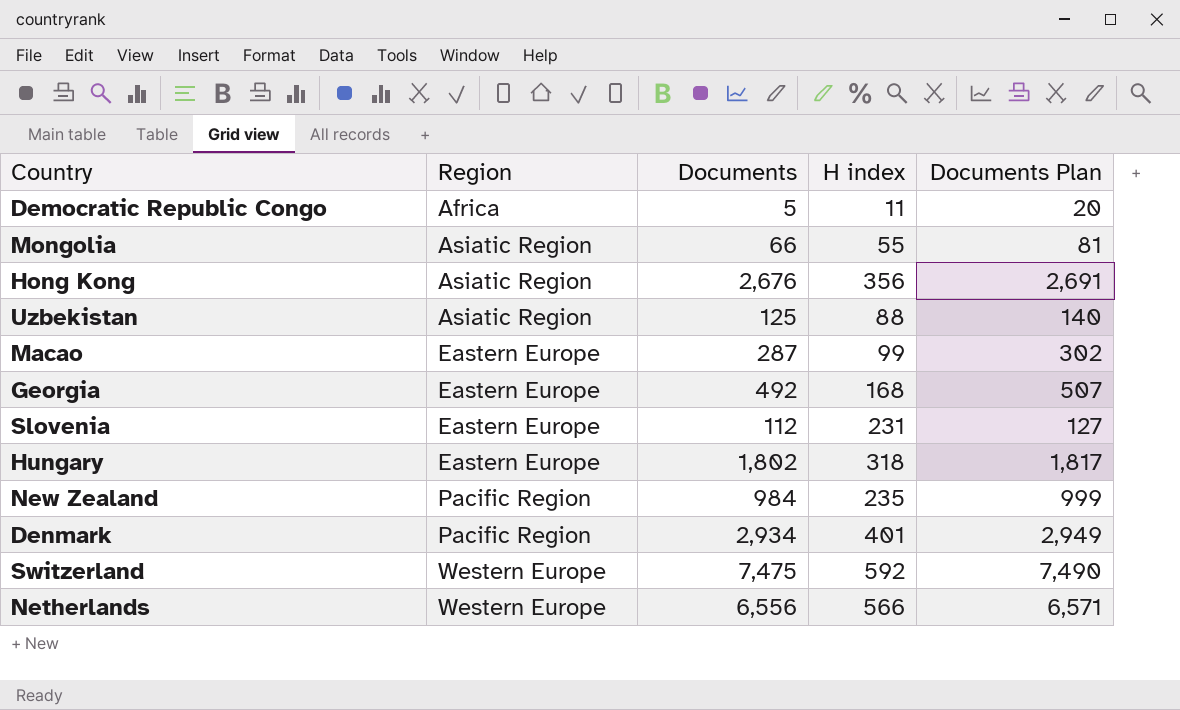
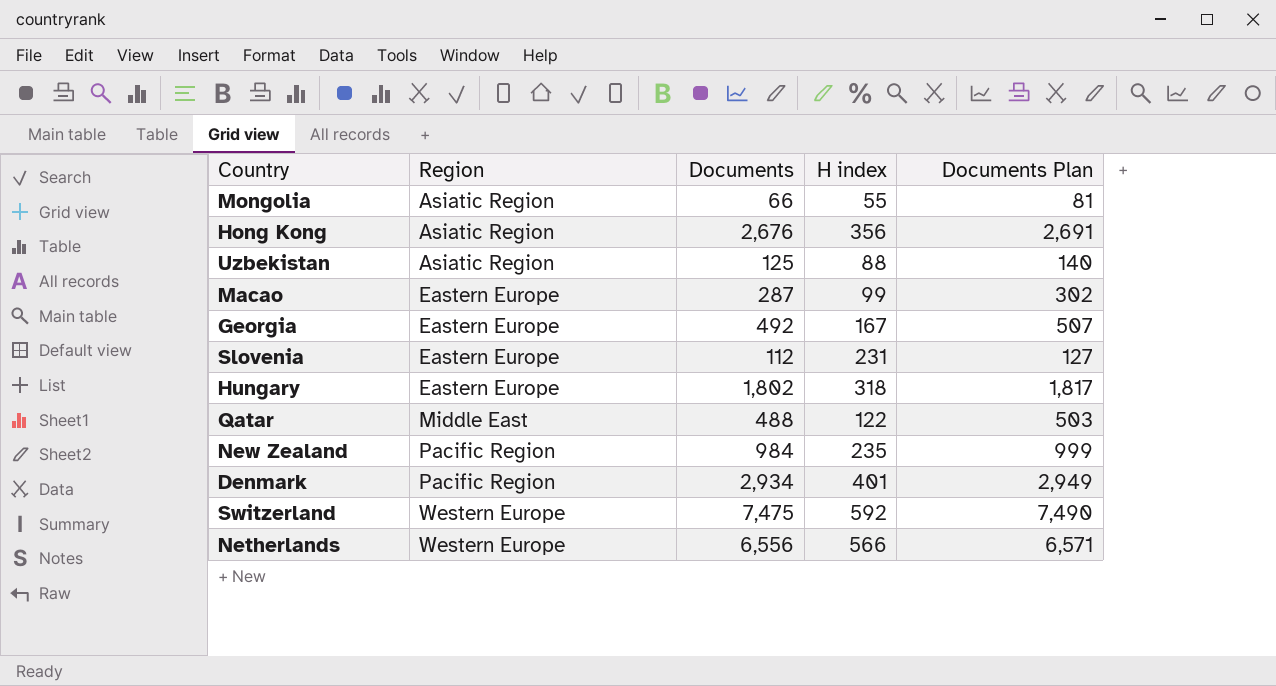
row Democratic Republic Congo: Africa | 5 | 11 | 20 -> none
Georgia | H index: 168 -> 167
row Qatar: none -> Middle East | 488 | 122 | 503

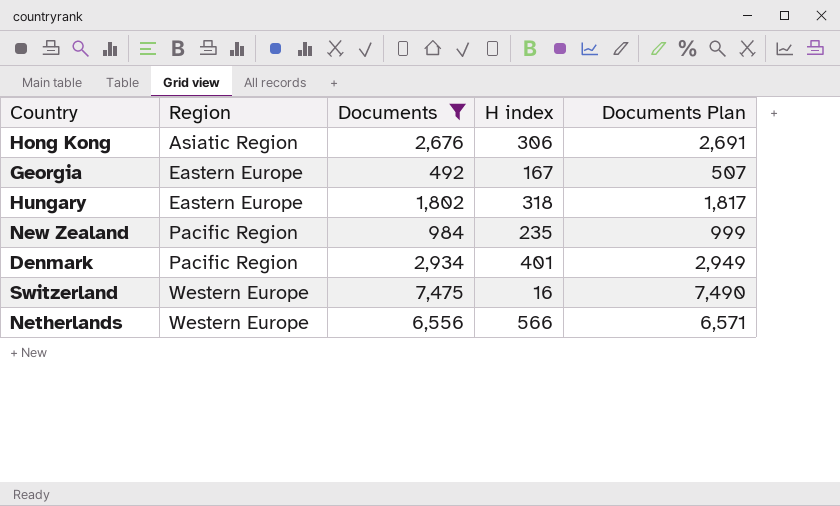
filter: none -> Documents >= 492
Hong Kong | H index: 356 -> 306
Switzerland | H index: 592 -> 16

